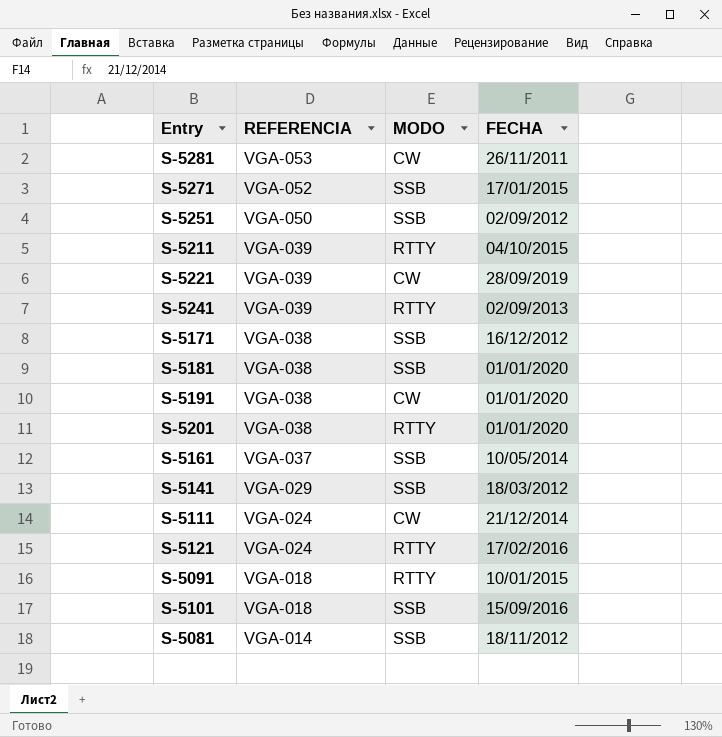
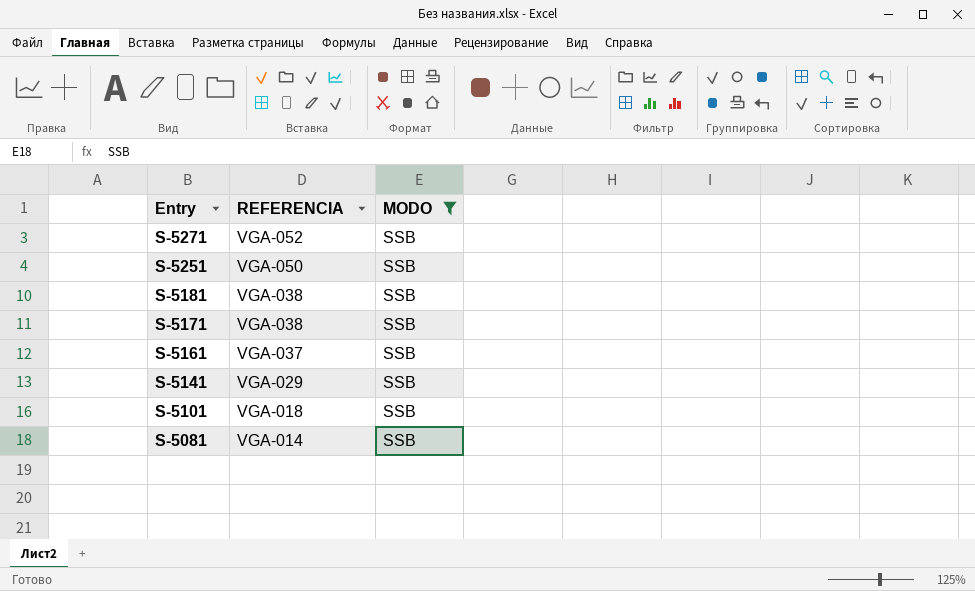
filter: none -> MODO = SSB
row order: REFERENCIA descending -> Entry descending
column FECHA | position: 4 -> none

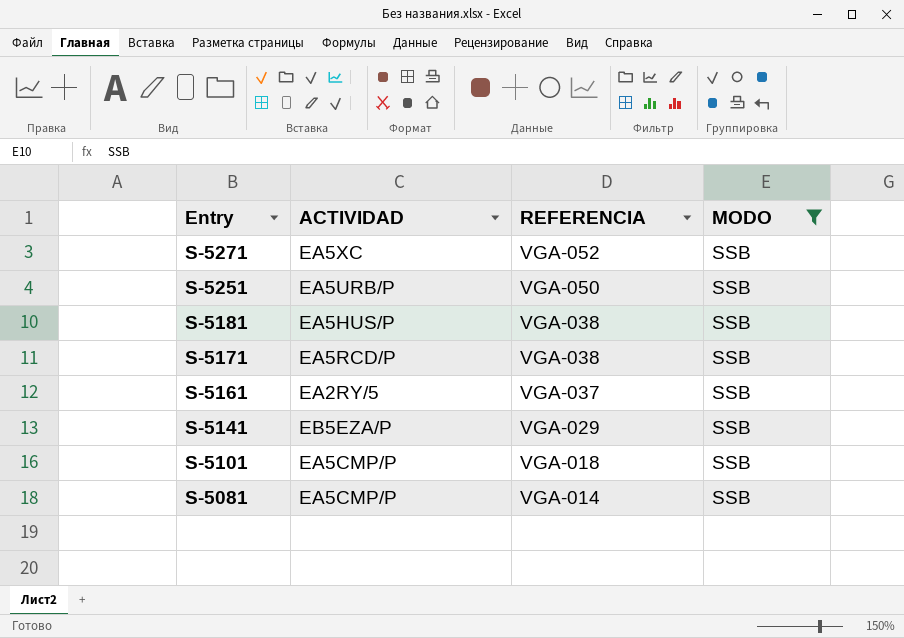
column ACTIVIDAD | position: none -> 2

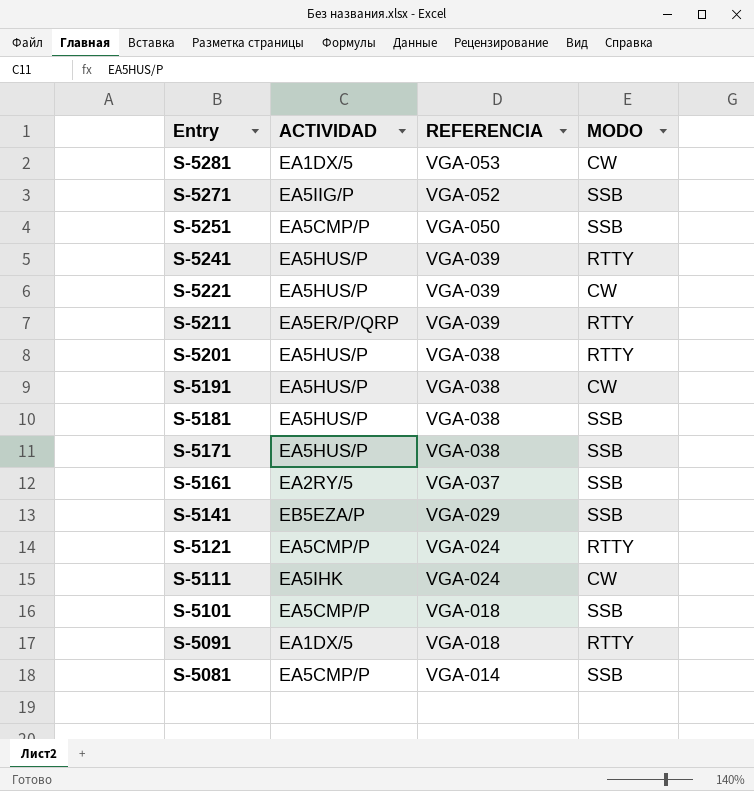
filter: MODO = SSB -> none
S-5271 | ACTIVIDAD: EA5XC -> EA5IIG/P
S-5251 | ACTIVIDAD: EA5URB/P -> EA5CMP/P
S-5171 | ACTIVIDAD: EA5RCD/P -> EA5HUS/P

